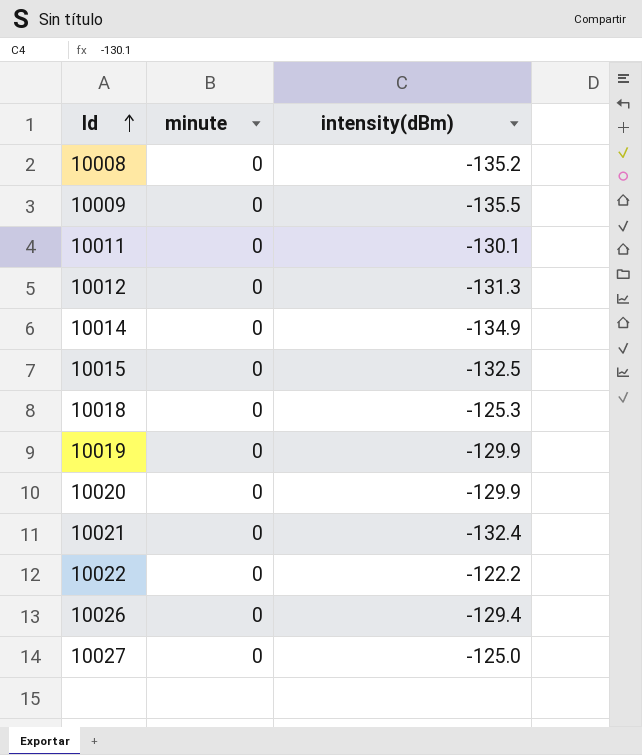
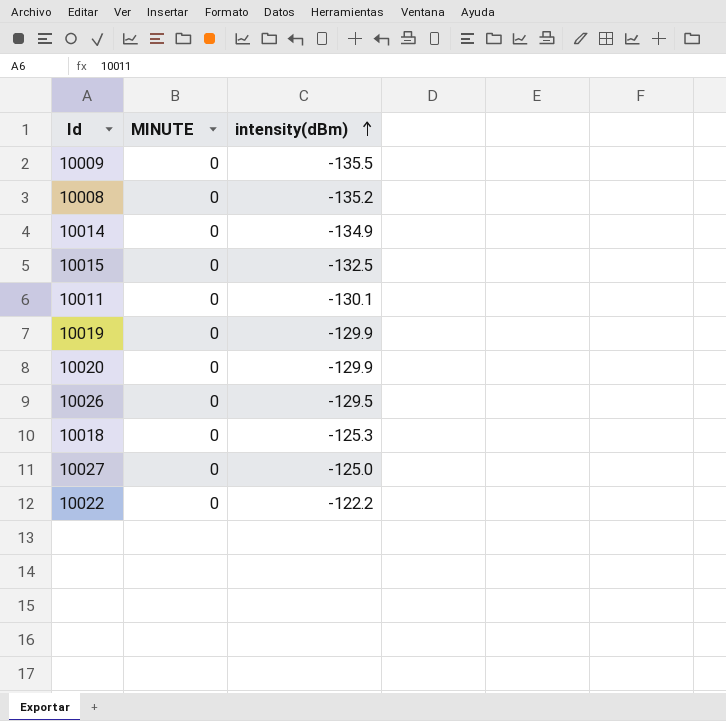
row order: Id ascending -> intensity(dBm) ascending
column name: minute -> MINUTE
row 10012: 0 | -131.3 -> none
row 10021: 0 | -132.4 -> none
10026 | intensity(dBm): -129.4 -> -129.5

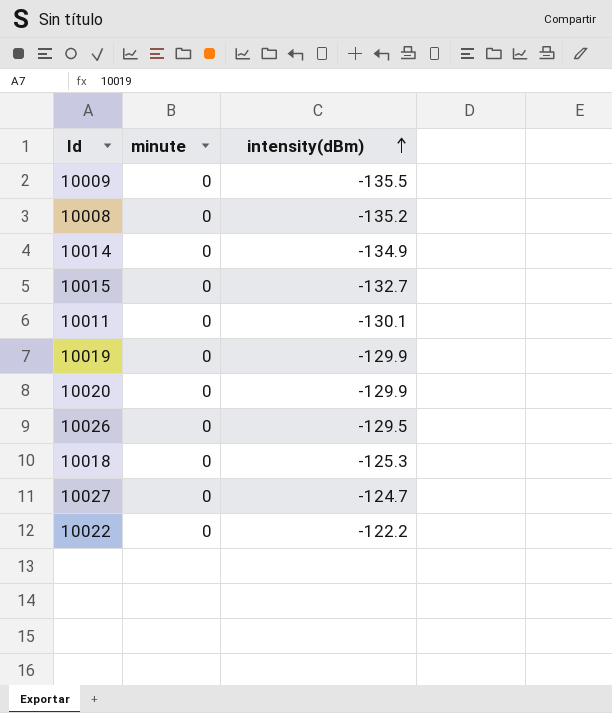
column name: MINUTE -> minute
10015 | intensity(dBm): -132.5 -> -132.7
10027 | intensity(dBm): -125.0 -> -124.7

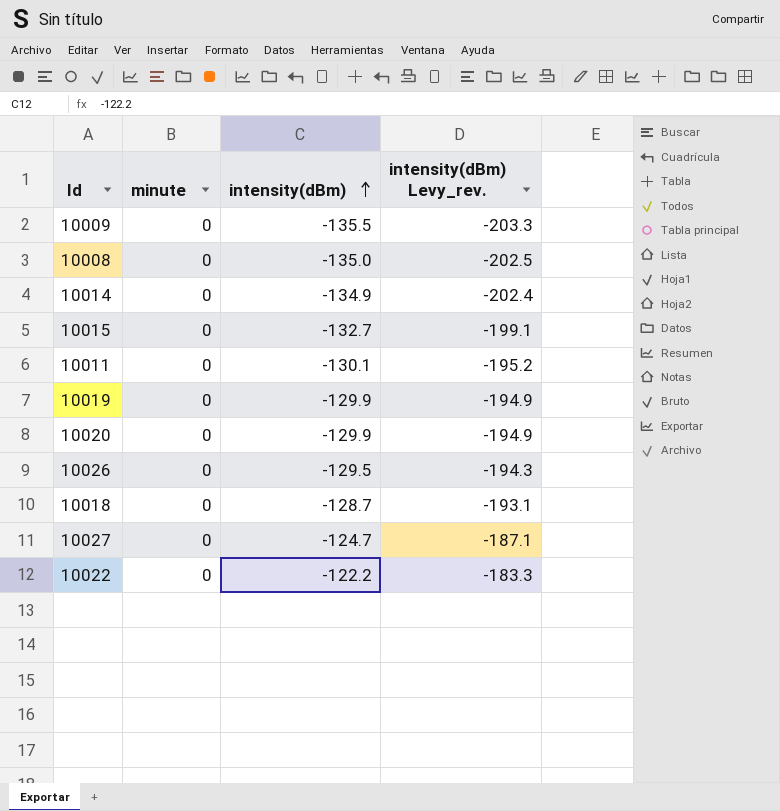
column intensity(dBm) Levy_rev. | formula: none -> [intensity(dBm)] * 1.5
10008 | intensity(dBm): -135.2 -> -135.0
10018 | intensity(dBm): -125.3 -> -128.7

